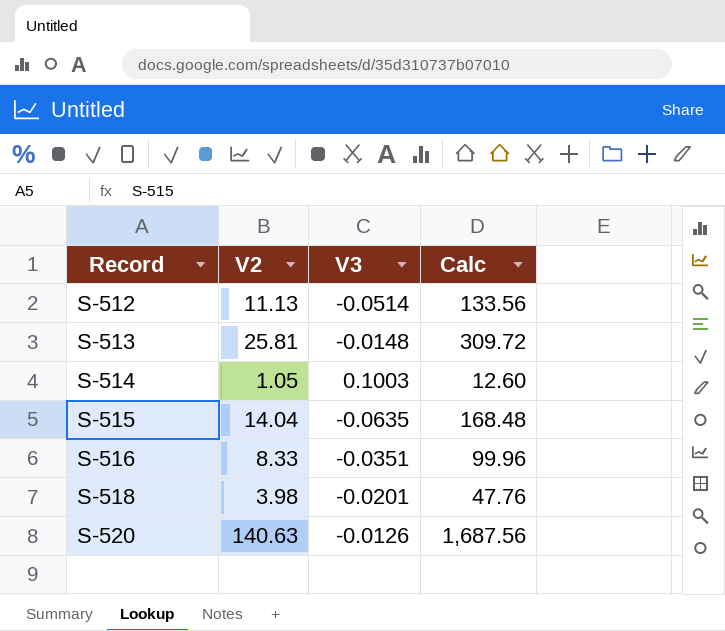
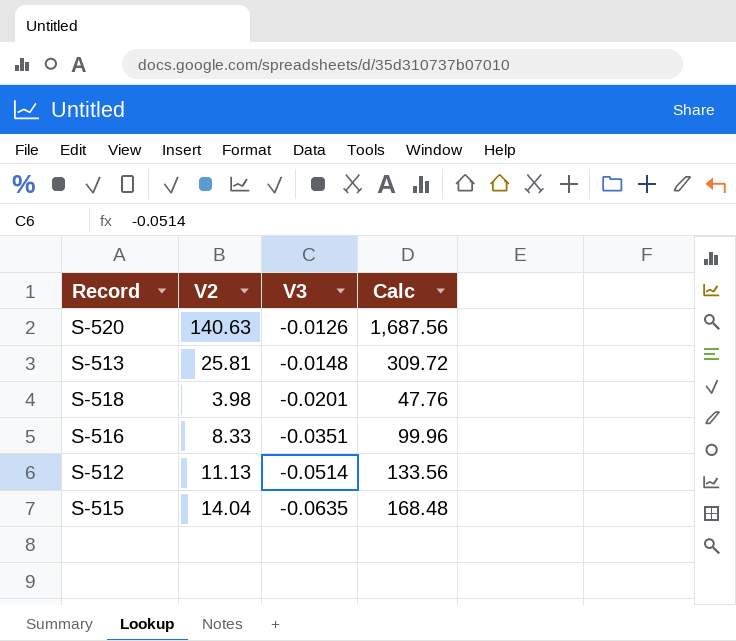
row order: Record ascending -> V3 descending
row S-514: 1.05 | 0.1003 | 12.60 -> none

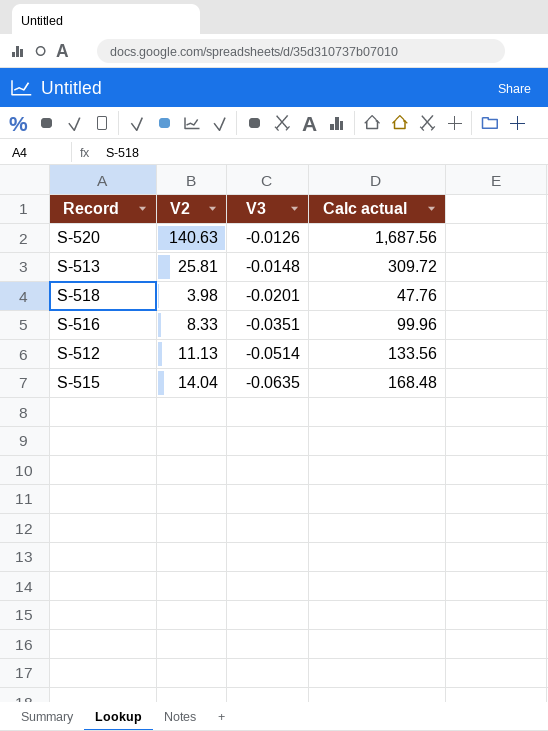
column name: Calc -> Calc actual

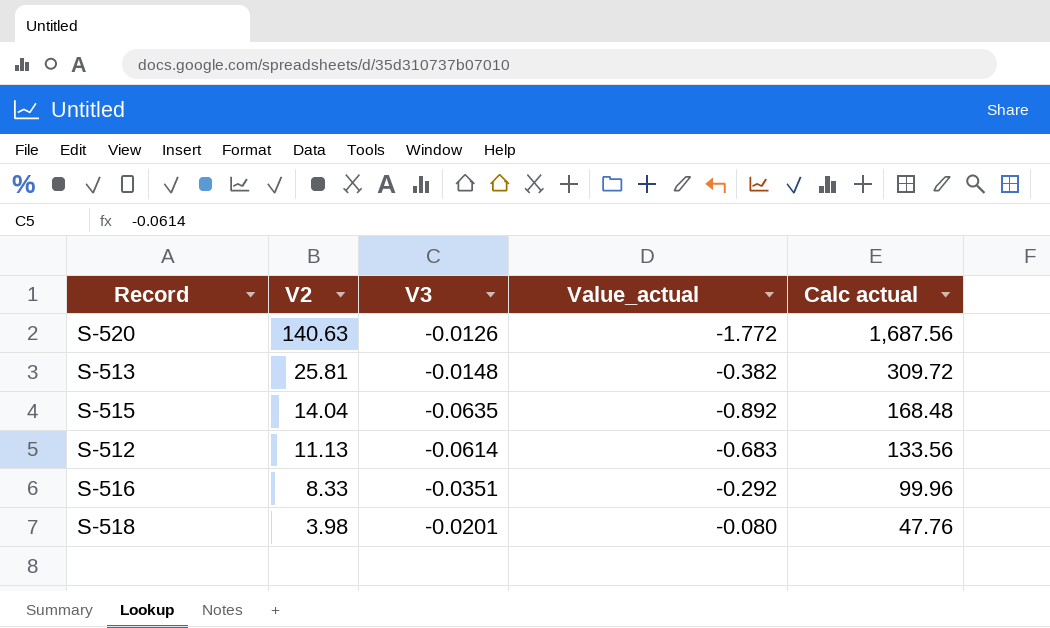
row order: V3 descending -> V2 descending
column Value_actual | formula: none -> [V2] * [V3]
S-512 | V3: -0.0514 -> -0.0614

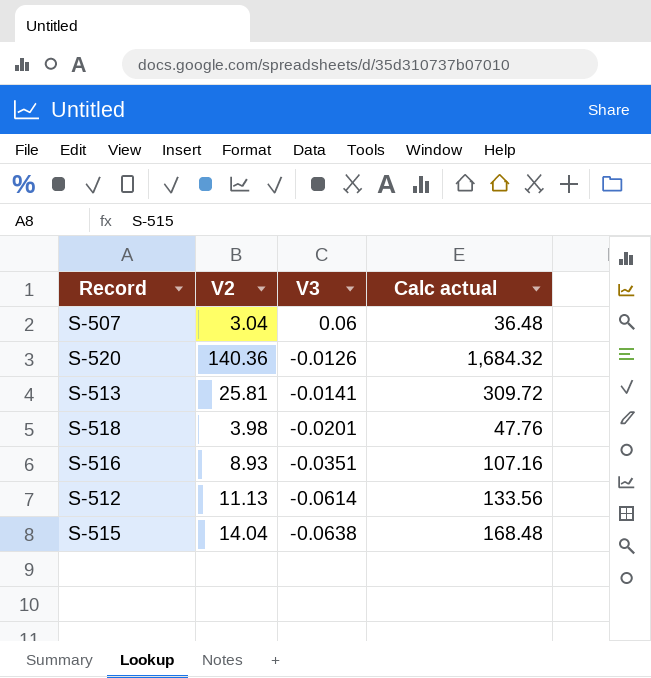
row order: V2 descending -> V3 descending
column Value_actual | formula: [V2] * [V3] -> none
row S-507: none -> 3.04 | 0.06 | 36.48
S-520 | V2: 140.63 -> 140.36
S-520 | Calc actual: 1,687.56 -> 1,684.32
S-513 | V3: -0.0148 -> -0.0141
S-516 | V2: 8.33 -> 8.93
S-516 | Calc actual: 99.96 -> 107.16
S-515 | V3: -0.0635 -> -0.0638

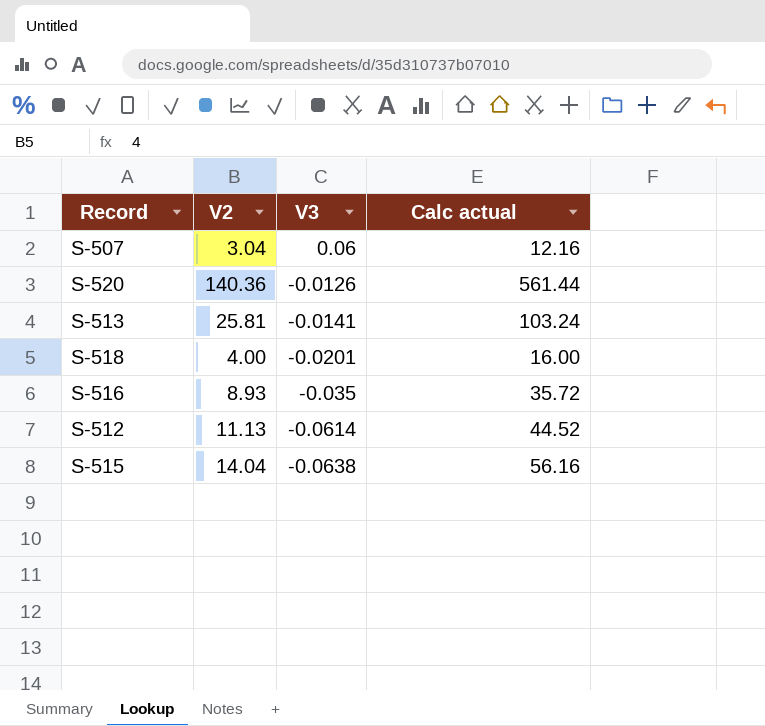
column Calc actual | formula: [V2] * 12 -> [V2] * 4
S-518 | V2: 3.98 -> 4.00
S-516 | V3: -0.0351 -> -0.035

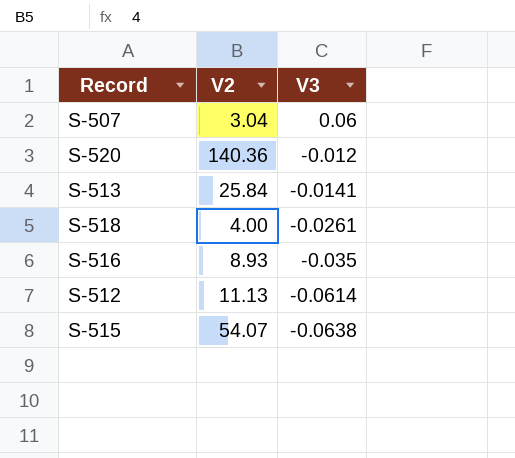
column Calc actual | formula: [V2] * 4 -> none
S-520 | V3: -0.0126 -> -0.012
S-513 | V2: 25.81 -> 25.84
S-518 | V3: -0.0201 -> -0.0261
S-515 | V2: 14.04 -> 54.07

